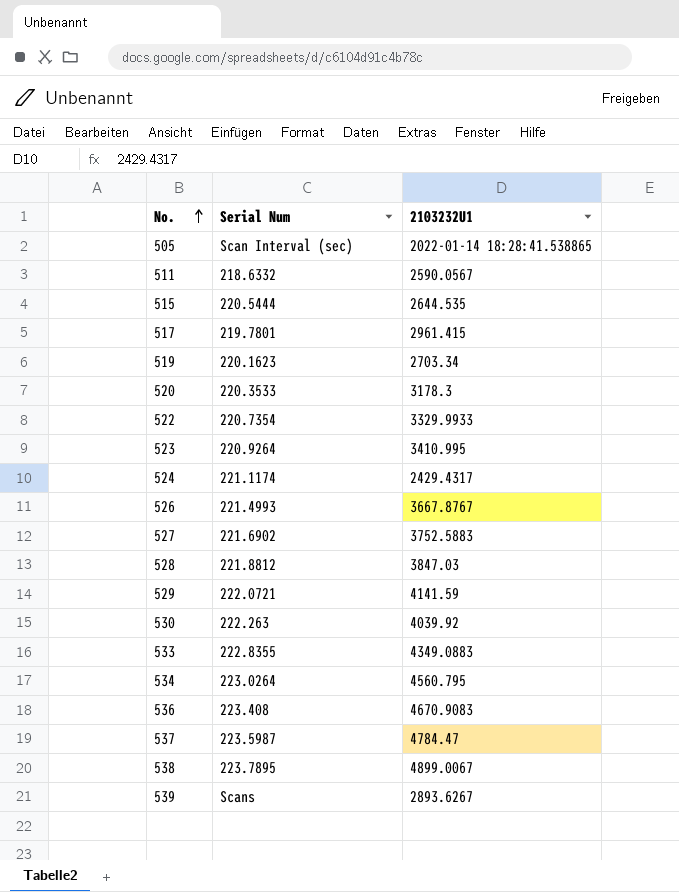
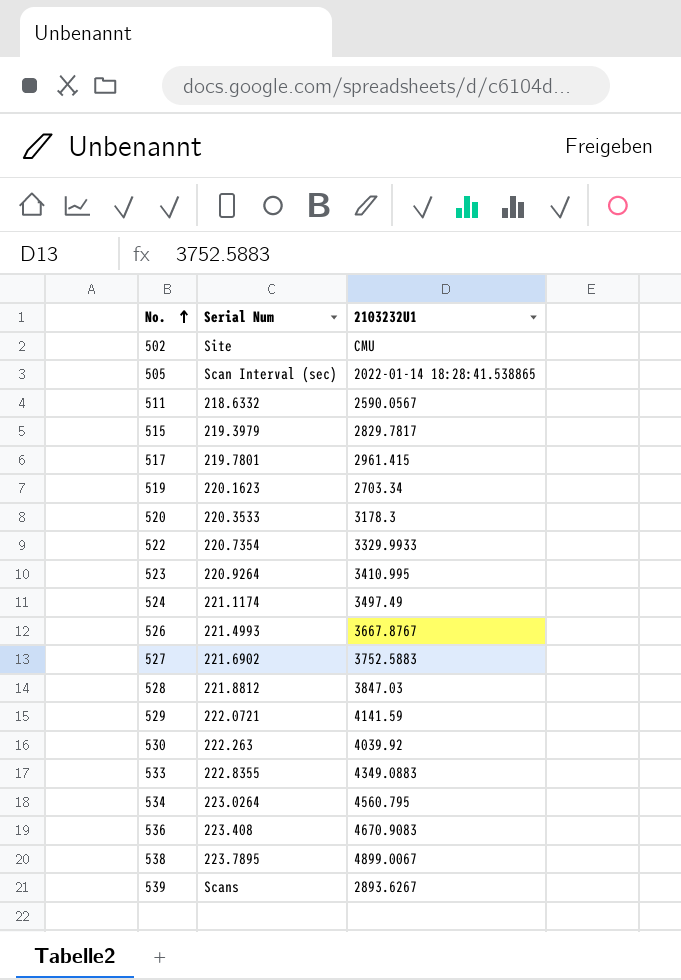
row 537: 223.5987 | 4784.47 -> none
row 502: none -> Site | CMU
515 | Serial Num: 220.5444 -> 219.3979
515 | 2103232U1: 2644.535 -> 2829.7817
524 | 2103232U1: 2429.4317 -> 3497.49

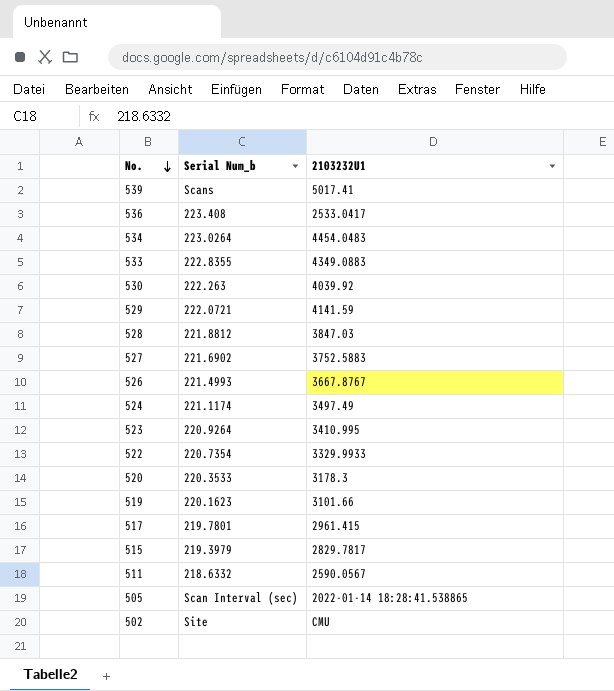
row order: No. ascending -> No. descending
column name: Serial Num -> Serial Num_b
row 538: 223.7895 | 4899.0067 -> none
539 | 2103232U1: 2893.6267 -> 5017.41
536 | 2103232U1: 4670.9083 -> 2533.0417
534 | 2103232U1: 4560.795 -> 4454.0483
519 | 2103232U1: 2703.34 -> 3101.66

